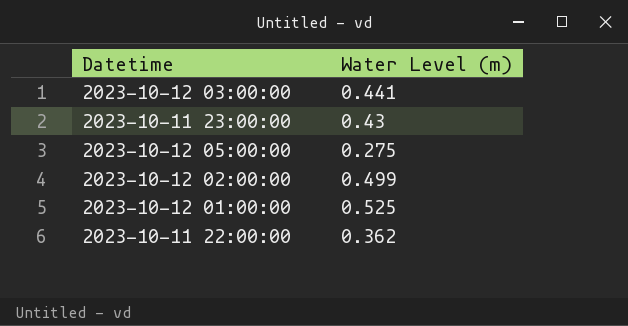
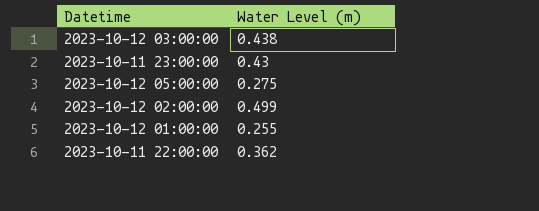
2023-10-12 03:00:00 | Water Level (m): 0.441 -> 0.438
2023-10-12 01:00:00 | Water Level (m): 0.525 -> 0.255

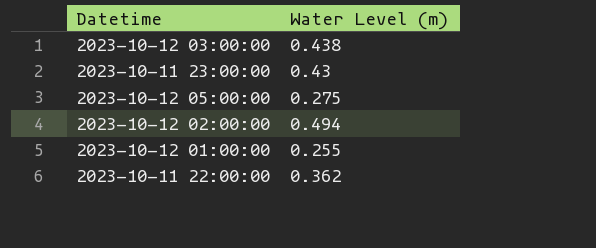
2023-10-12 02:00:00 | Water Level (m): 0.499 -> 0.494

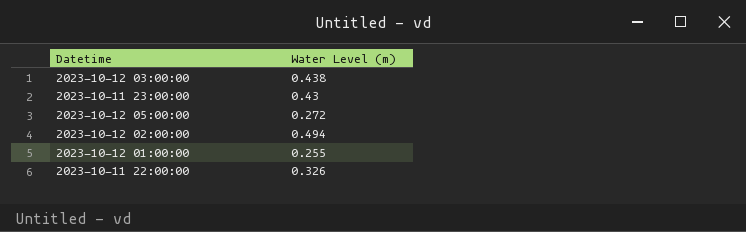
2023-10-12 05:00:00 | Water Level (m): 0.275 -> 0.272
2023-10-11 22:00:00 | Water Level (m): 0.362 -> 0.326

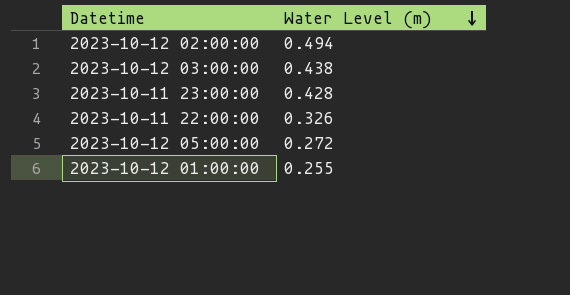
row order: none -> Water Level (m) descending
2023-10-11 23:00:00 | Water Level (m): 0.43 -> 0.428

